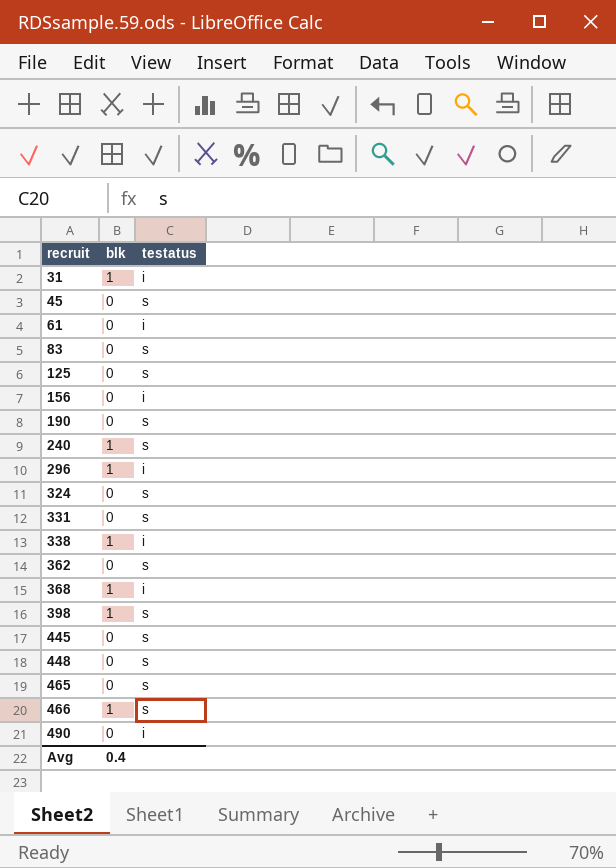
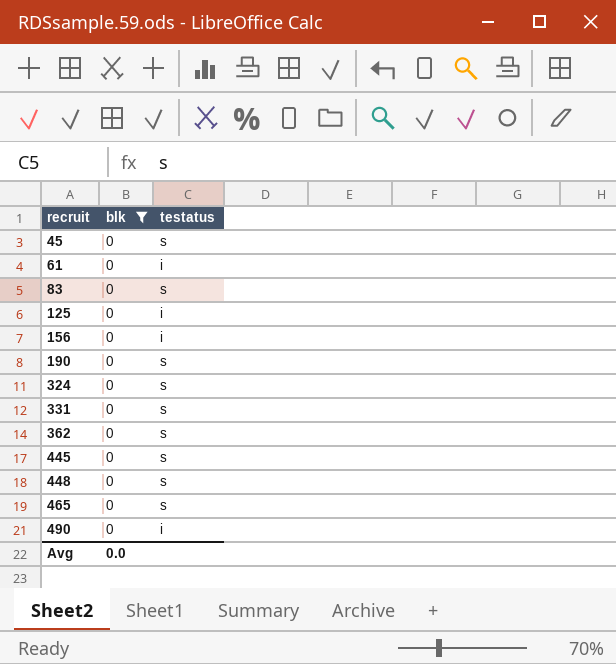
filter: none -> blk = 0
125 | testatus: s -> i
Avg | blk: 0.4 -> 0.0

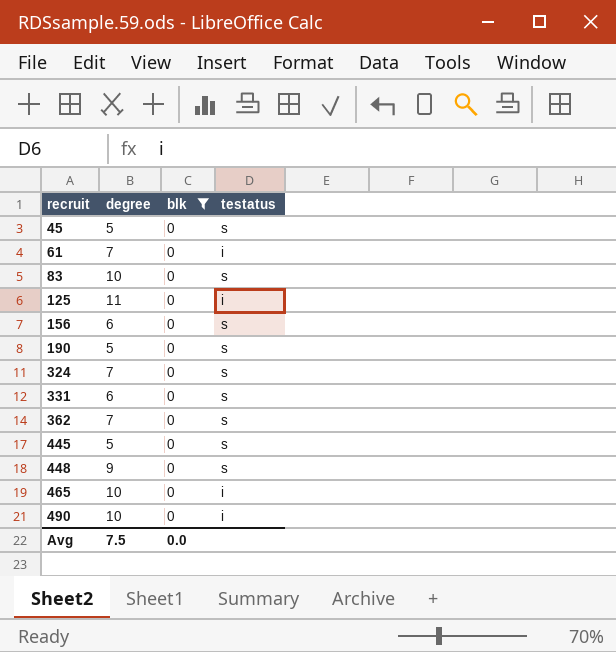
column degree | position: none -> 2
156 | testatus: i -> s
465 | testatus: s -> i

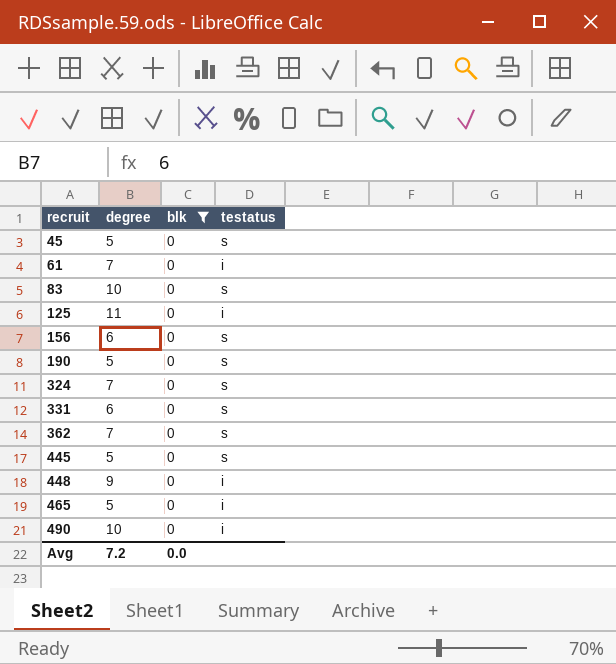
448 | testatus: s -> i
465 | degree: 10 -> 5
Avg | degree: 7.5 -> 7.2

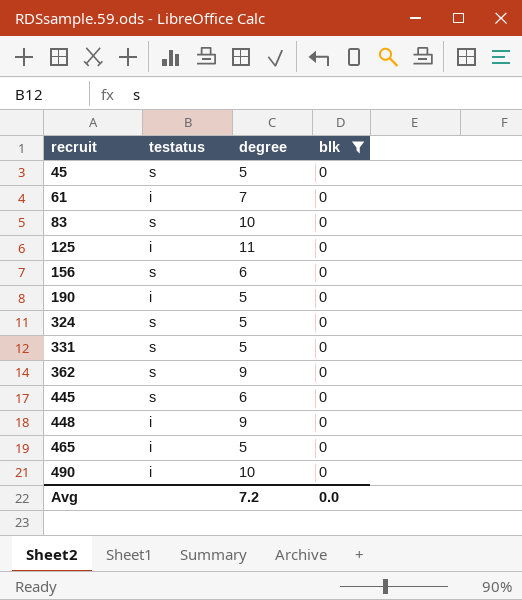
column testatus | position: 4 -> 2
190 | testatus: s -> i
324 | degree: 7 -> 5
331 | degree: 6 -> 5
362 | degree: 7 -> 9
445 | degree: 5 -> 6

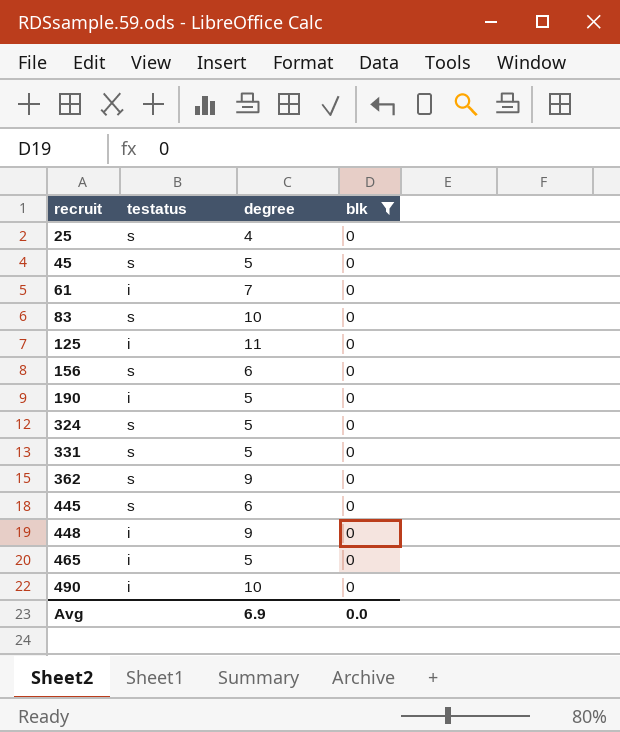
row 25: none -> s | 4 | 0
Avg | degree: 7.2 -> 6.9

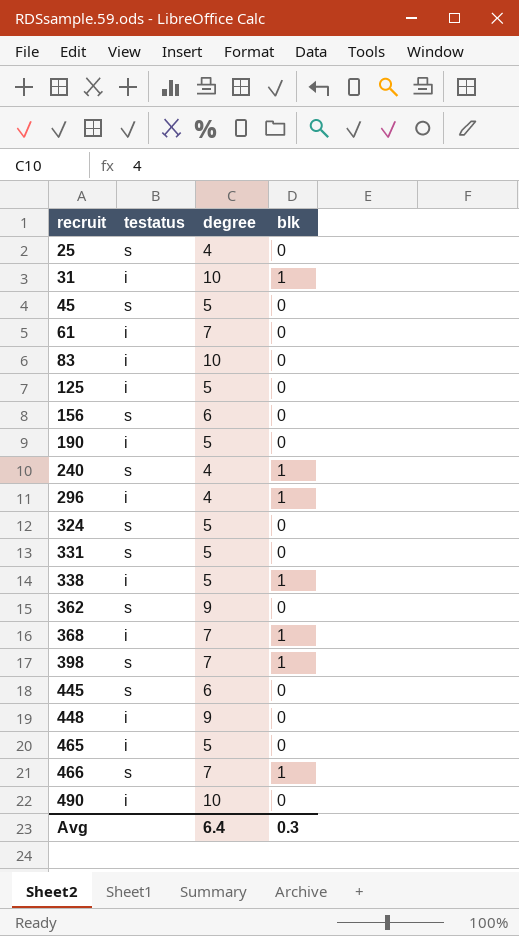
filter: blk = 0 -> none
83 | testatus: s -> i
125 | degree: 11 -> 5
Avg | degree: 6.9 -> 6.4
Avg | blk: 0.0 -> 0.3

